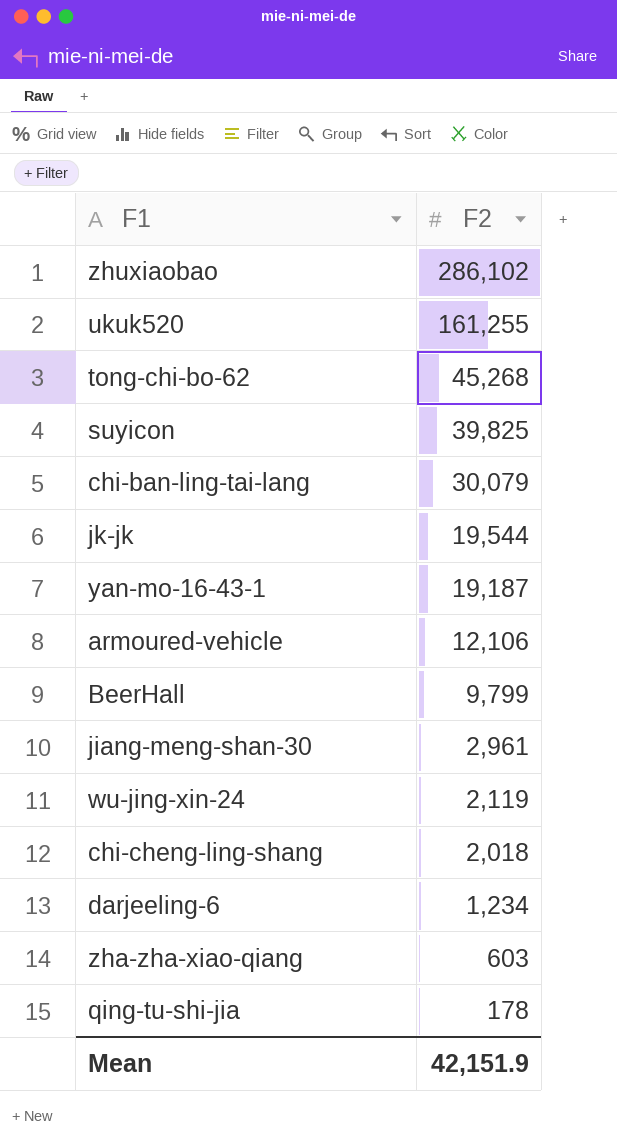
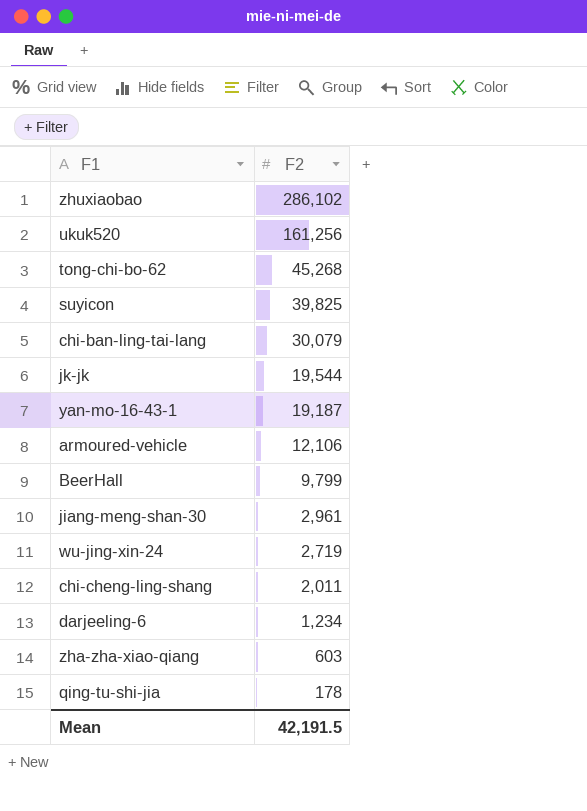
ukuk520 | F2: 161,255 -> 161,256
wu-jing-xin-24 | F2: 2,119 -> 2,719
chi-cheng-ling-shang | F2: 2,018 -> 2,011
Mean | F2: 42,151.9 -> 42,191.5

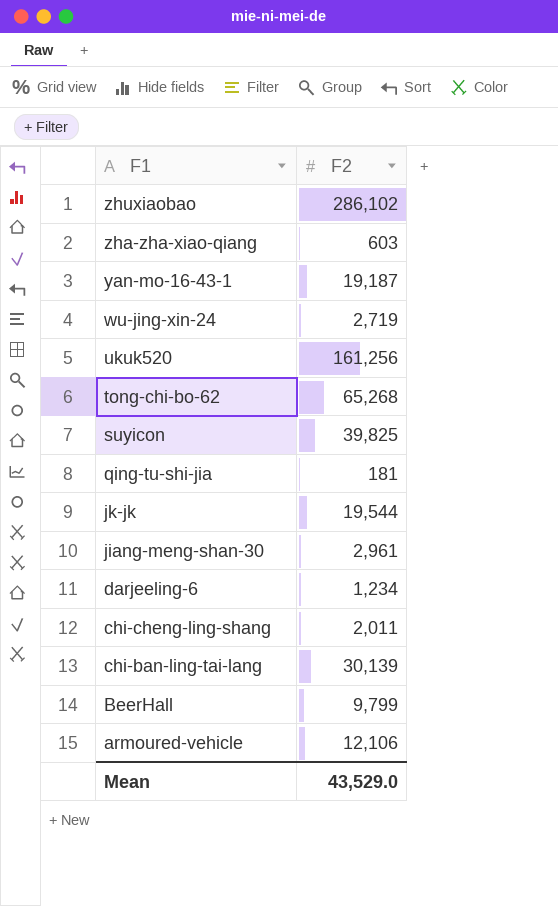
row order: F2 descending -> F1 descending
tong-chi-bo-62 | F2: 45,268 -> 65,268
qing-tu-shi-jia | F2: 178 -> 181
chi-ban-ling-tai-lang | F2: 30,079 -> 30,139
Mean | F2: 42,191.5 -> 43,529.0

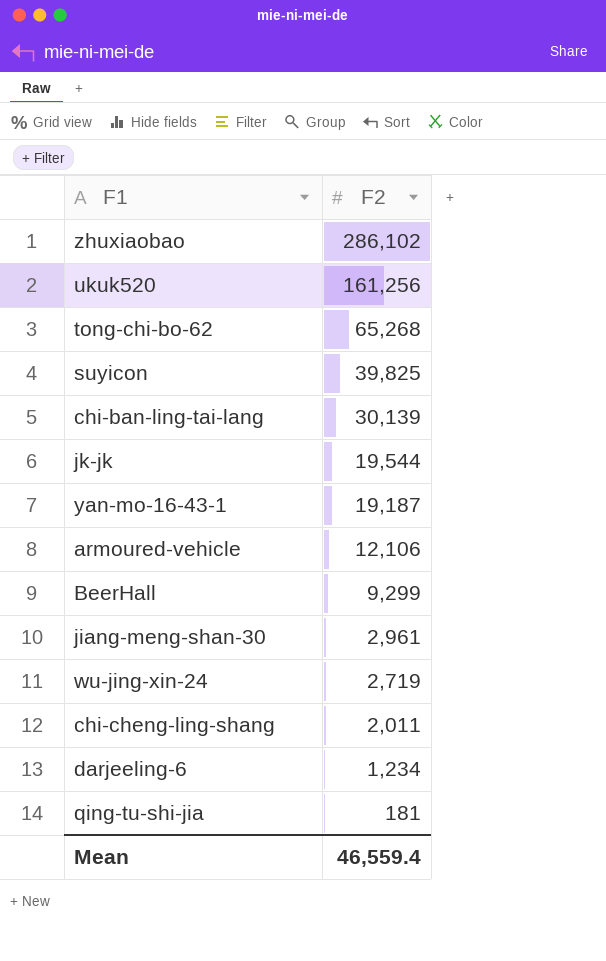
row order: F1 descending -> F2 descending
row zha-zha-xiao-qiang: 603 -> none
BeerHall | F2: 9,799 -> 9,299
Mean | F2: 43,529.0 -> 46,559.4

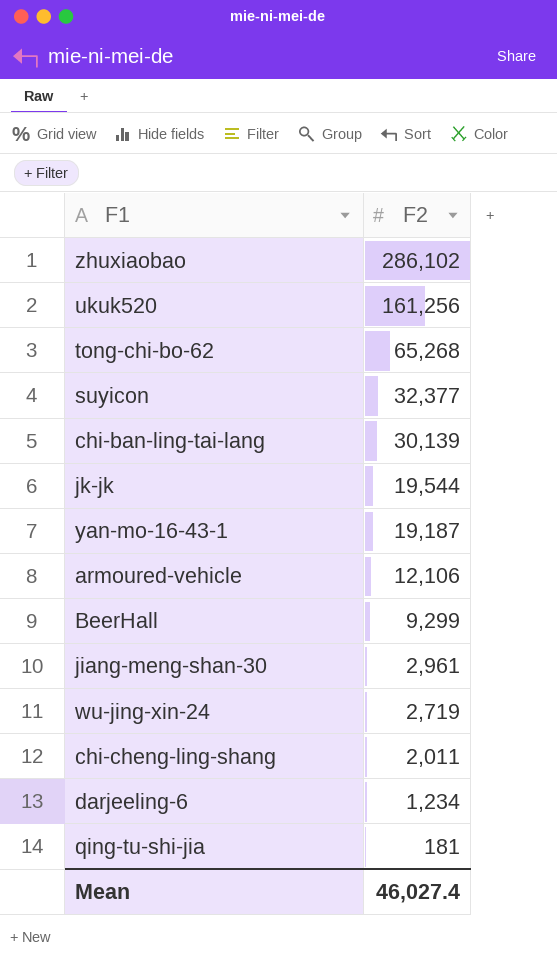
suyicon | F2: 39,825 -> 32,377
Mean | F2: 46,559.4 -> 46,027.4

